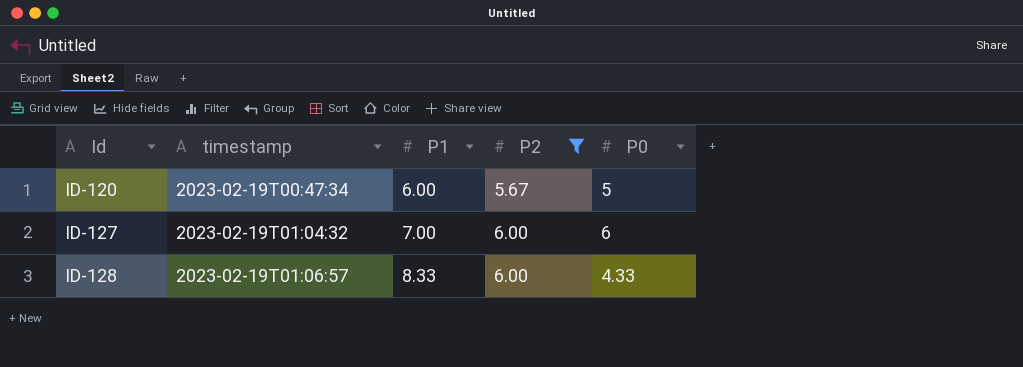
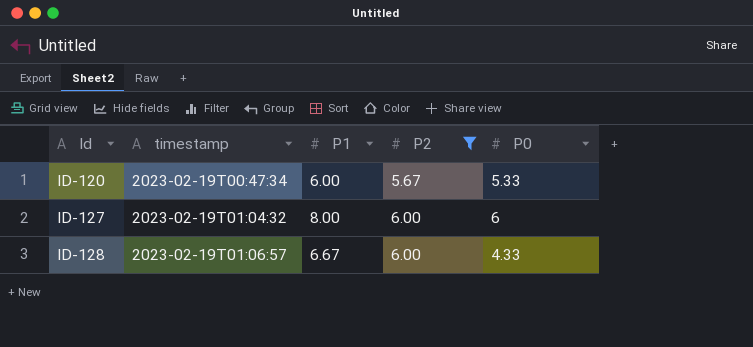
ID-120 | P0: 5 -> 5.33
ID-127 | P1: 7.00 -> 8.00
ID-128 | P1: 8.33 -> 6.67

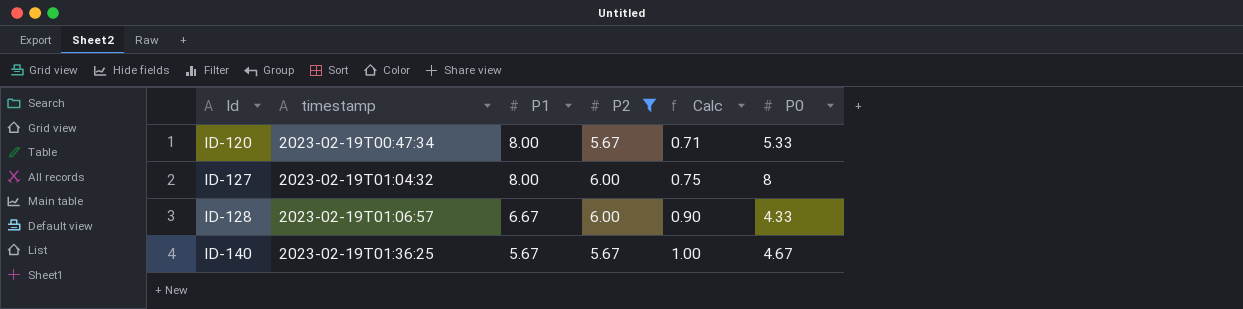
column Calc | formula: none -> [P2] / [P1]
ID-120 | P1: 6.00 -> 8.00
ID-127 | P0: 6 -> 8
row ID-140: none -> 2023-02-19T01:36:25 | 5.67 | 5.67 | 1.00 | 4.67

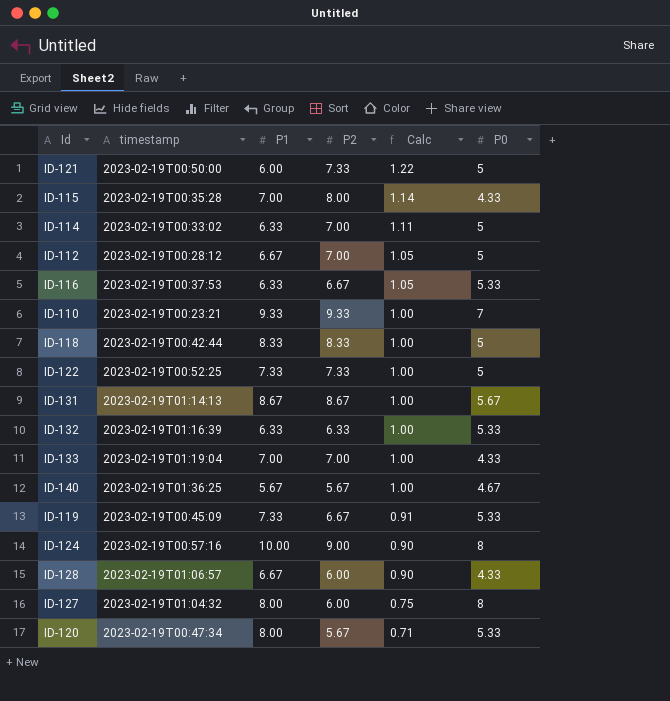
filter: P2 <= 6.00 -> none
row order: Id ascending -> Calc descending

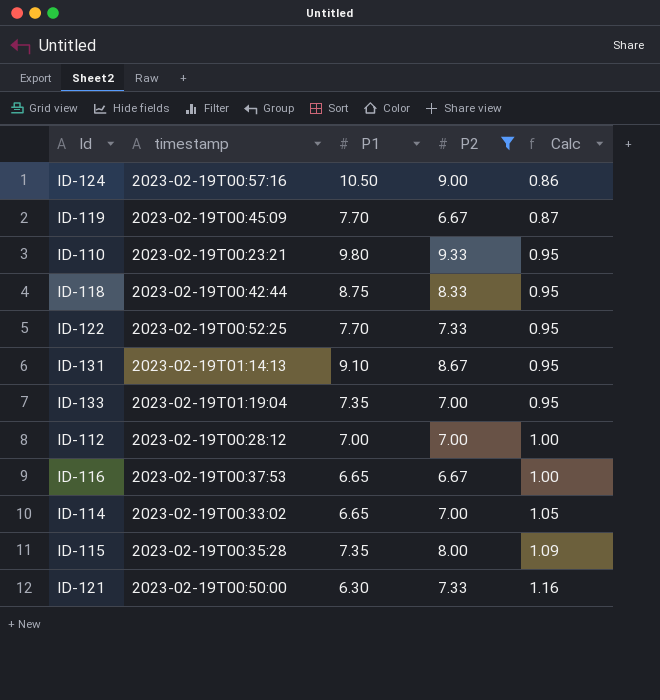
filter: none -> P2 >= 6.67
row order: Calc descending -> Calc ascending
column P0 | position: 6 -> none
ID-124 | P1: 10.00 -> 10.50
ID-124 | Calc: 0.90 -> 0.86
ID-119 | P1: 7.33 -> 7.70
ID-119 | Calc: 0.91 -> 0.87
ID-110 | P1: 9.33 -> 9.80
ID-110 | Calc: 1.00 -> 0.95
ID-118 | P1: 8.33 -> 8.75
ID-118 | Calc: 1.00 -> 0.95
ID-122 | P1: 7.33 -> 7.70
ID-122 | Calc: 1.00 -> 0.95
ID-131 | P1: 8.67 -> 9.10
ID-131 | Calc: 1.00 -> 0.95
ID-133 | P1: 7.00 -> 7.35
ID-133 | Calc: 1.00 -> 0.95
ID-112 | P1: 6.67 -> 7.00
ID-112 | Calc: 1.05 -> 1.00
ID-116 | P1: 6.33 -> 6.65
ID-116 | Calc: 1.05 -> 1.00
ID-114 | P1: 6.33 -> 6.65
ID-114 | Calc: 1.11 -> 1.05
ID-115 | P1: 7.00 -> 7.35
ID-115 | Calc: 1.14 -> 1.09
ID-121 | P1: 6.00 -> 6.30
ID-121 | Calc: 1.22 -> 1.16

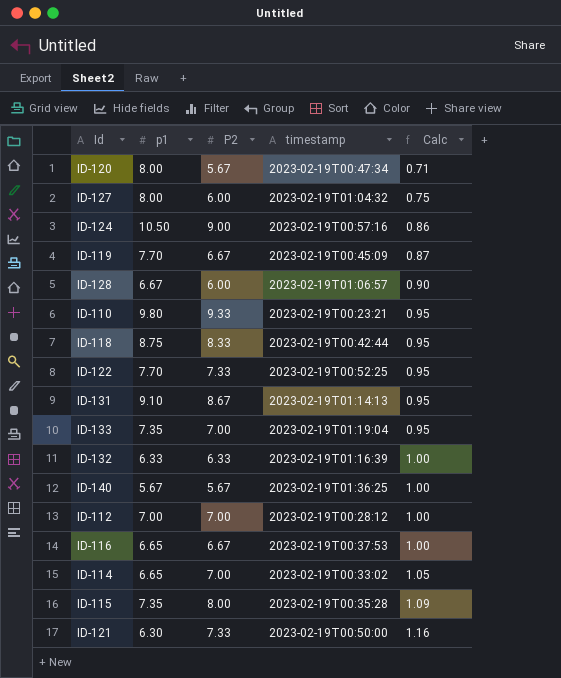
filter: P2 >= 6.67 -> none
column name: P1 -> p1
column timestamp | position: 2 -> 4

